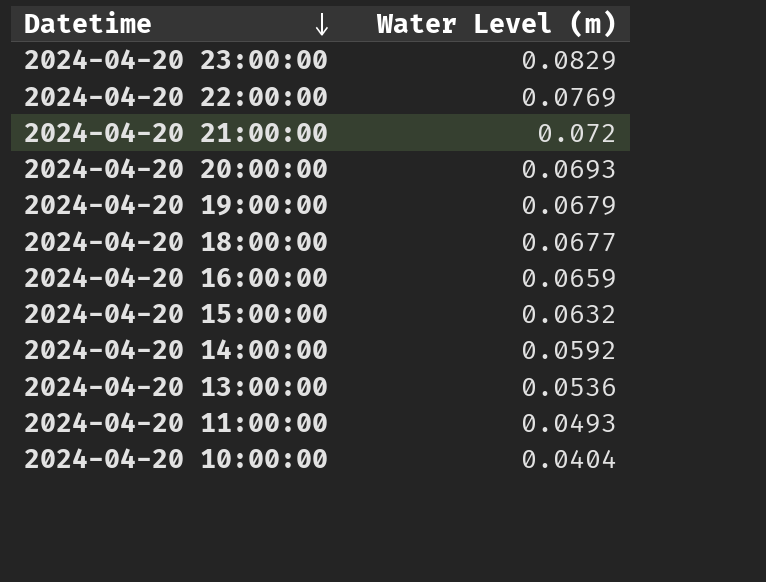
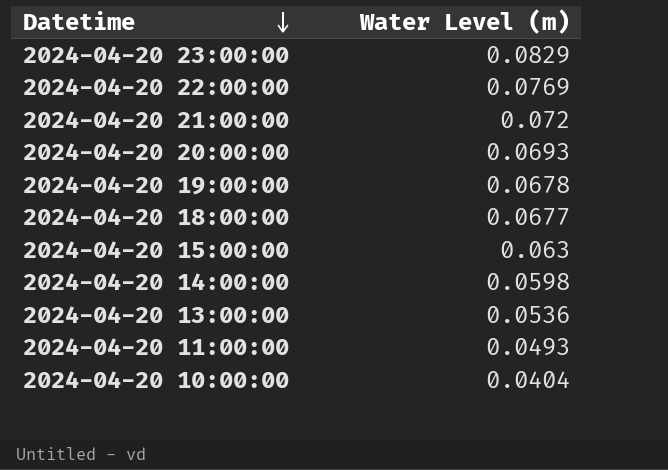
row 2024-04-20 16:00:00: 0.0659 -> none
2024-04-20 19:00:00 | Water Level (m): 0.0679 -> 0.0678
2024-04-20 15:00:00 | Water Level (m): 0.0632 -> 0.063
2024-04-20 14:00:00 | Water Level (m): 0.0592 -> 0.0598

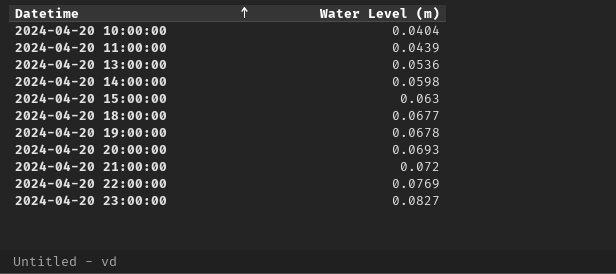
row order: Datetime descending -> Datetime ascending
2024-04-20 11:00:00 | Water Level (m): 0.0493 -> 0.0439
2024-04-20 23:00:00 | Water Level (m): 0.0829 -> 0.0827

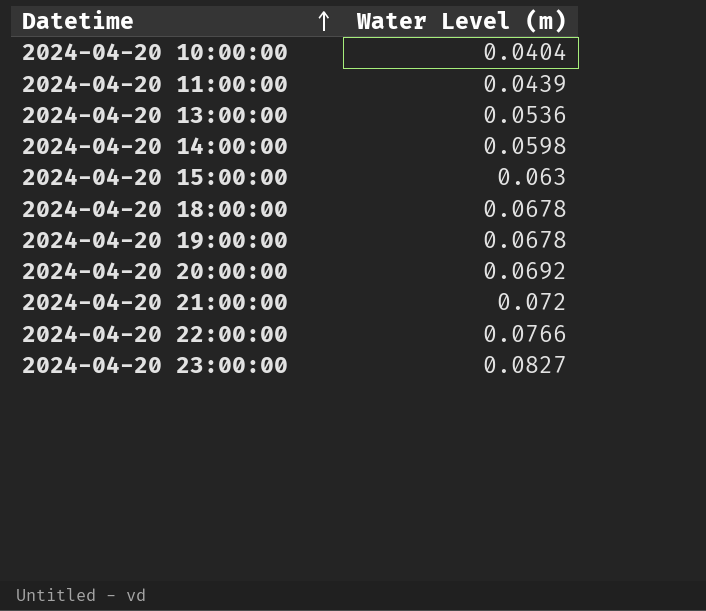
2024-04-20 18:00:00 | Water Level (m): 0.0677 -> 0.0678
2024-04-20 20:00:00 | Water Level (m): 0.0693 -> 0.0692
2024-04-20 22:00:00 | Water Level (m): 0.0769 -> 0.0766

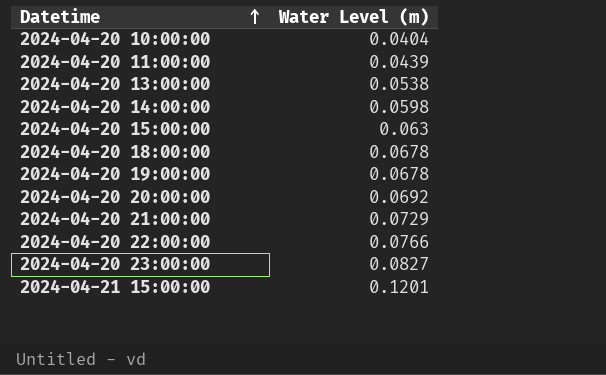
2024-04-20 13:00:00 | Water Level (m): 0.0536 -> 0.0538
2024-04-20 21:00:00 | Water Level (m): 0.072 -> 0.0729
row 2024-04-21 15:00:00: none -> 0.1201

